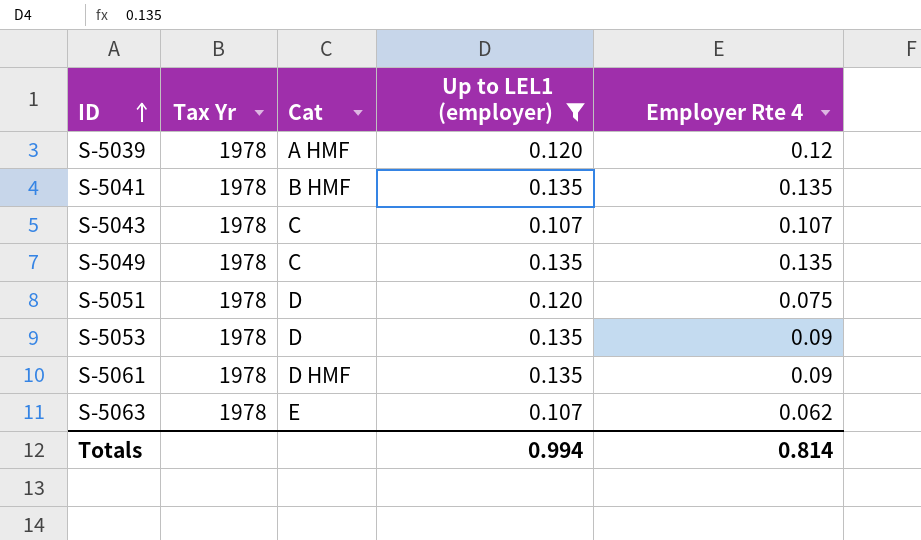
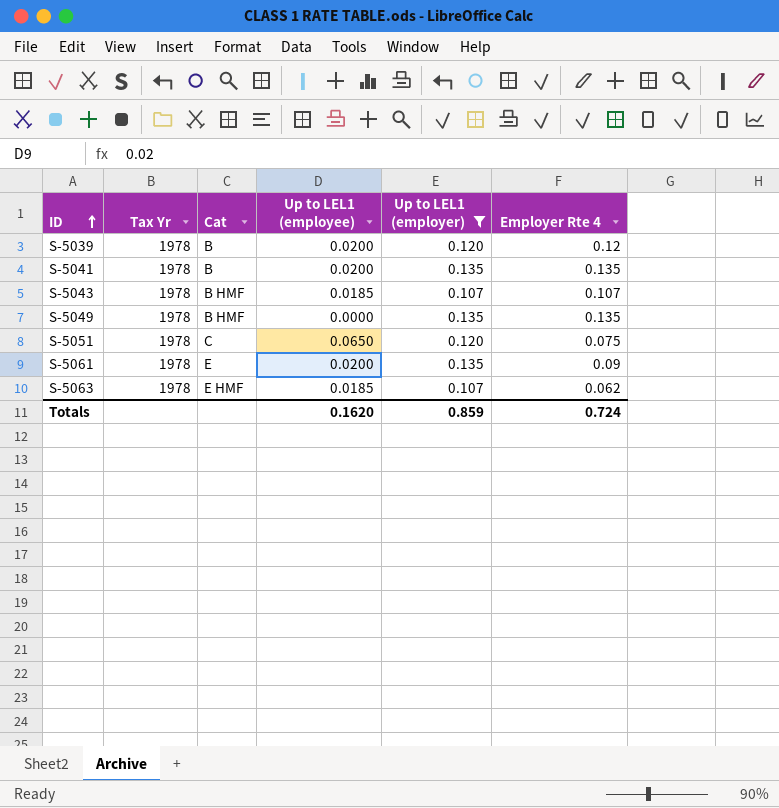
column Up to LEL1 (employee) | position: none -> 4
row S-5053: 1978 | D | 0.135 | 0.09 -> none
S-5039 | Cat: A HMF -> B
S-5041 | Cat: B HMF -> B
S-5043 | Cat: C -> B HMF
S-5049 | Cat: C -> B HMF
S-5051 | Cat: D -> C
S-5061 | Cat: D HMF -> E
S-5063 | Cat: E -> E HMF
Totals | Up to LEL1 (employer): 0.994 -> 0.859
Totals | Employer Rte 4: 0.814 -> 0.724

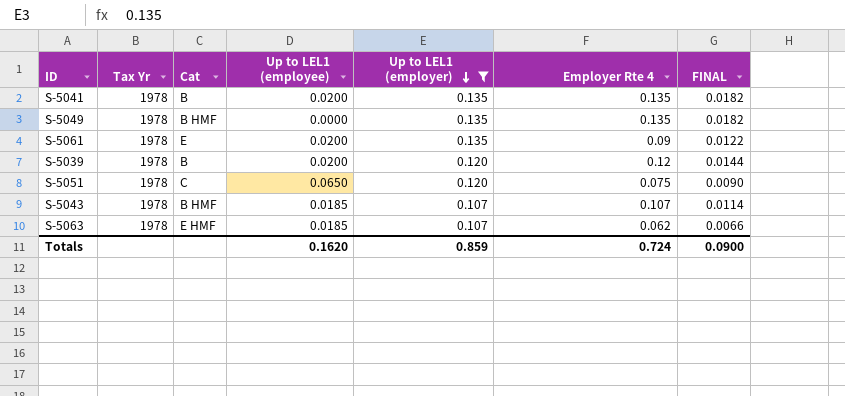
row order: ID ascending -> Up to LEL1 (employer) descending
column FINAL | formula: none -> [Up to LEL1 (employer)] * [Employer Rte 4]

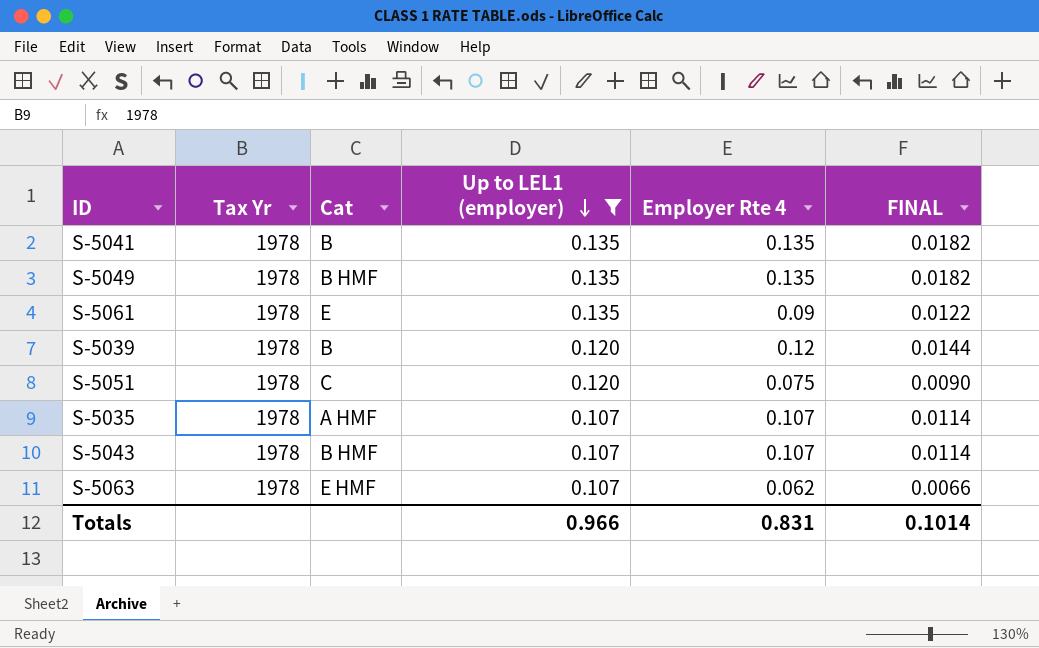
column Up to LEL1 (employee) | position: 4 -> none
row S-5035: none -> 1978 | A HMF | 0.107 | 0.107 | 0.0114
Totals | Up to LEL1 (employer): 0.859 -> 0.966
Totals | Employer Rte 4: 0.724 -> 0.831
Totals | FINAL: 0.0900 -> 0.1014

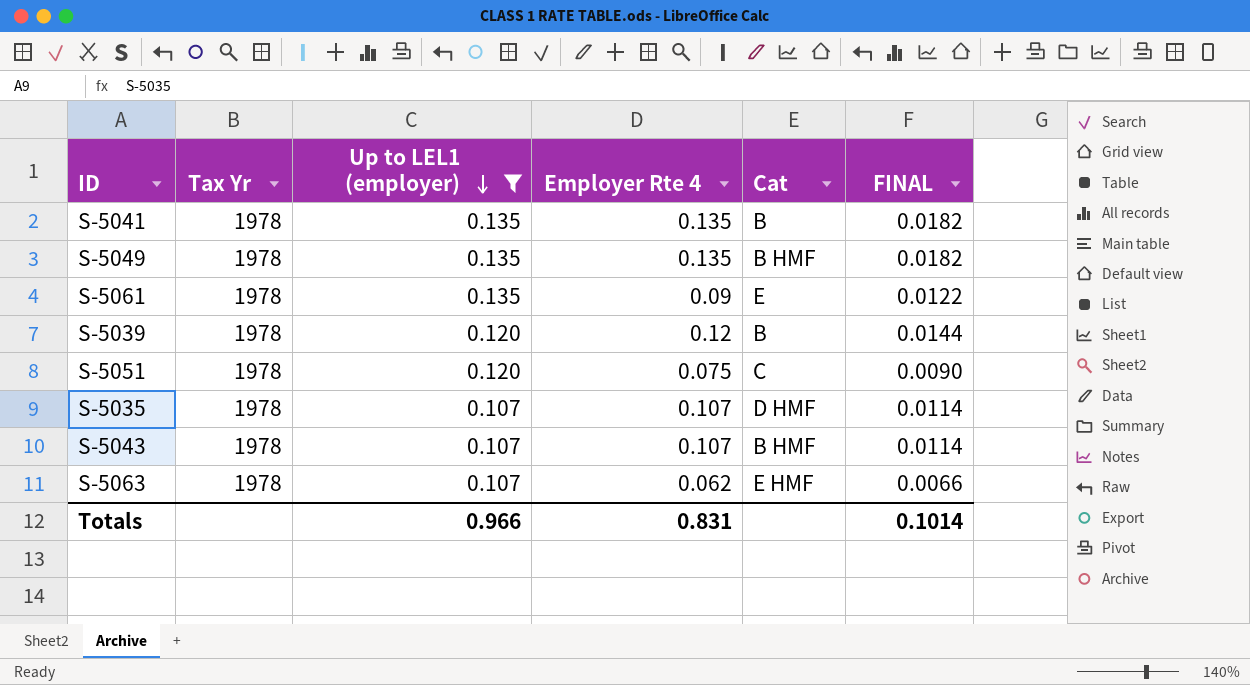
column Cat | position: 3 -> 5
S-5035 | Cat: A HMF -> D HMF

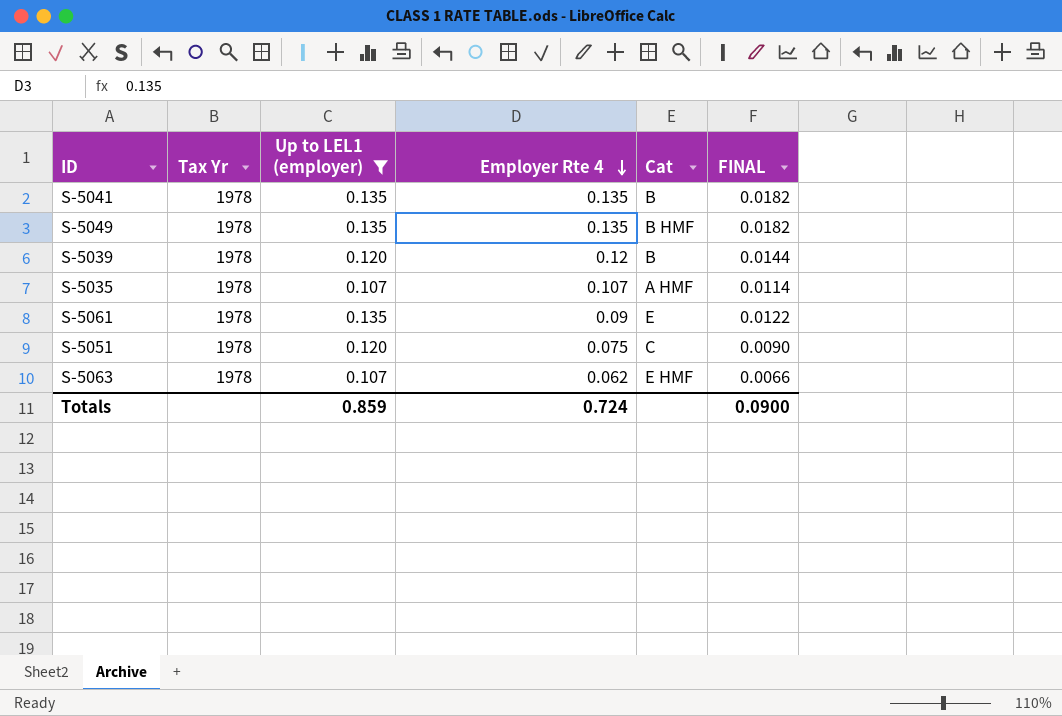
row order: Up to LEL1 (employer) descending -> Employer Rte 4 descending
row S-5043: 1978 | 0.107 | 0.107 | B HMF | 0.0114 -> none
S-5035 | Cat: D HMF -> A HMF
Totals | Up to LEL1 (employer): 0.966 -> 0.859
Totals | Employer Rte 4: 0.831 -> 0.724
Totals | FINAL: 0.1014 -> 0.0900

